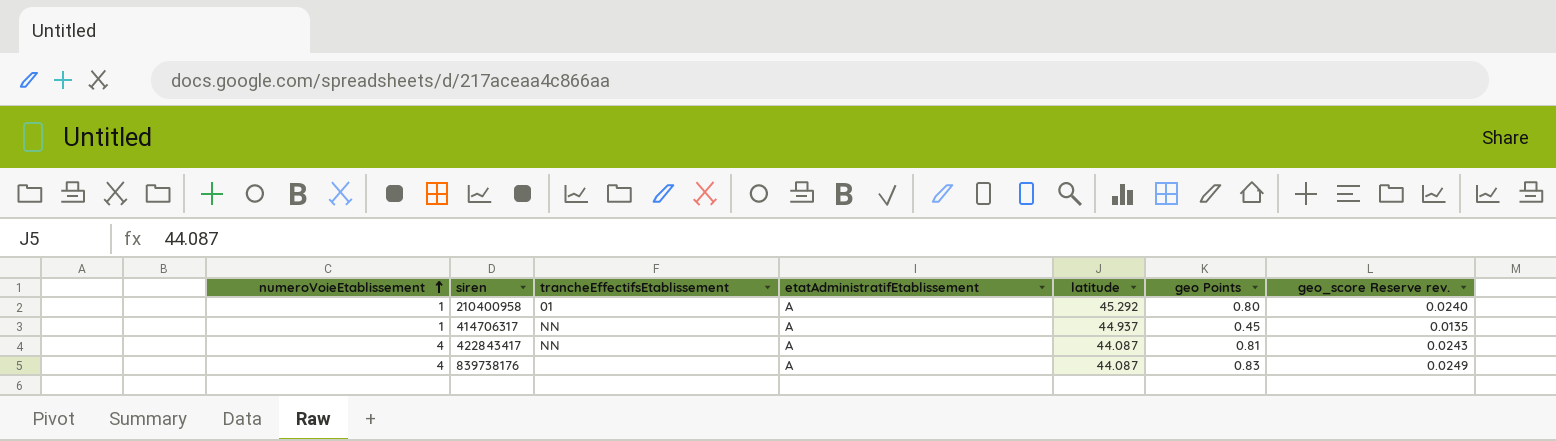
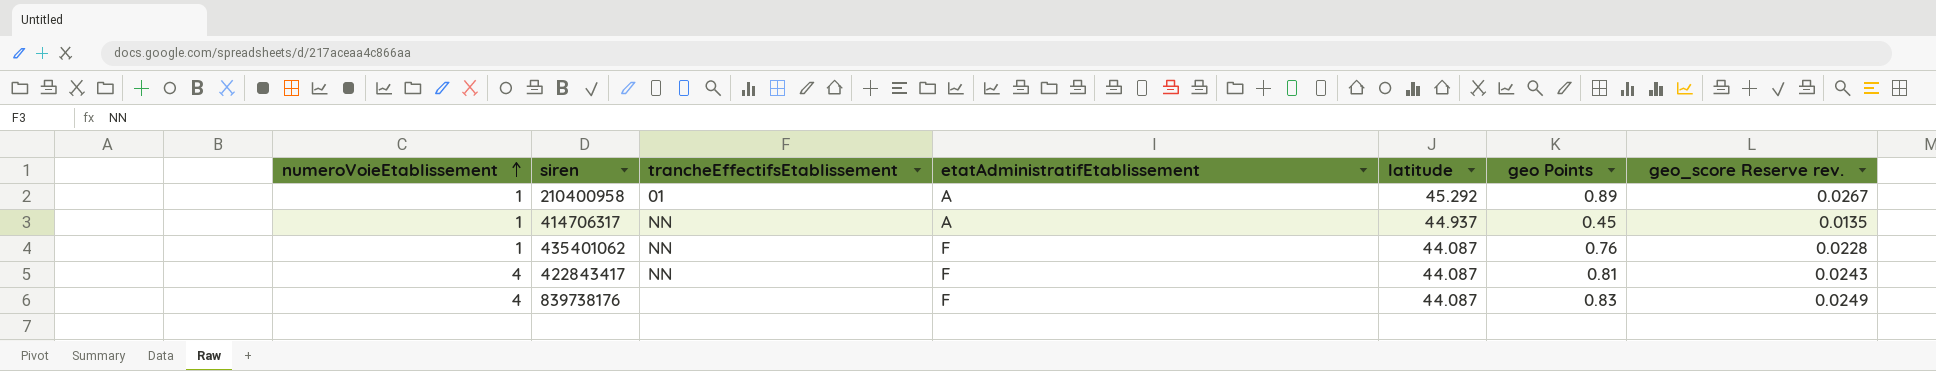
210400958 | geo Points: 0.80 -> 0.89
210400958 | geo_score Reserve rev.: 0.0240 -> 0.0267
row 435401062: none -> 1 | NN | F | 44.087 | 0.76 | 0.0228
422843417 | etatAdministratifEtablissement: A -> F
839738176 | etatAdministratifEtablissement: A -> F

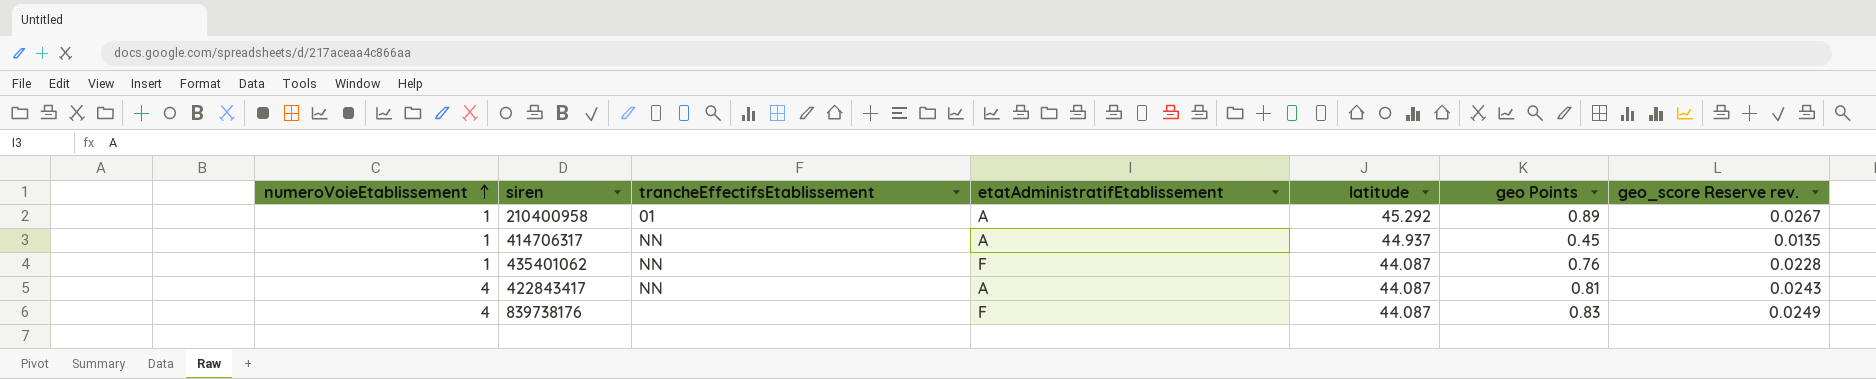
422843417 | etatAdministratifEtablissement: F -> A

